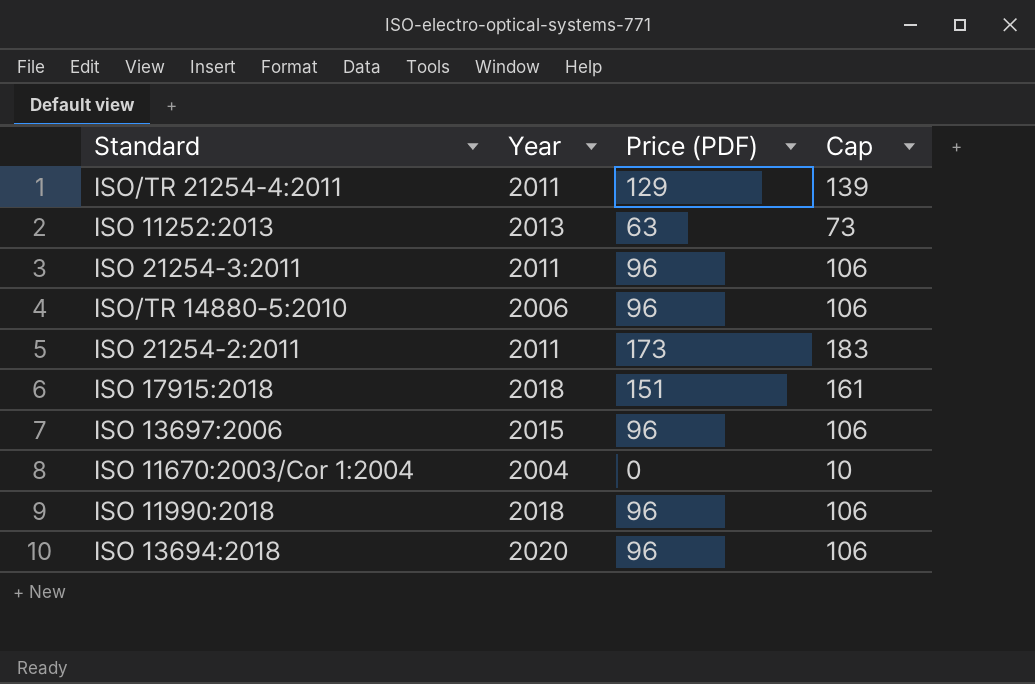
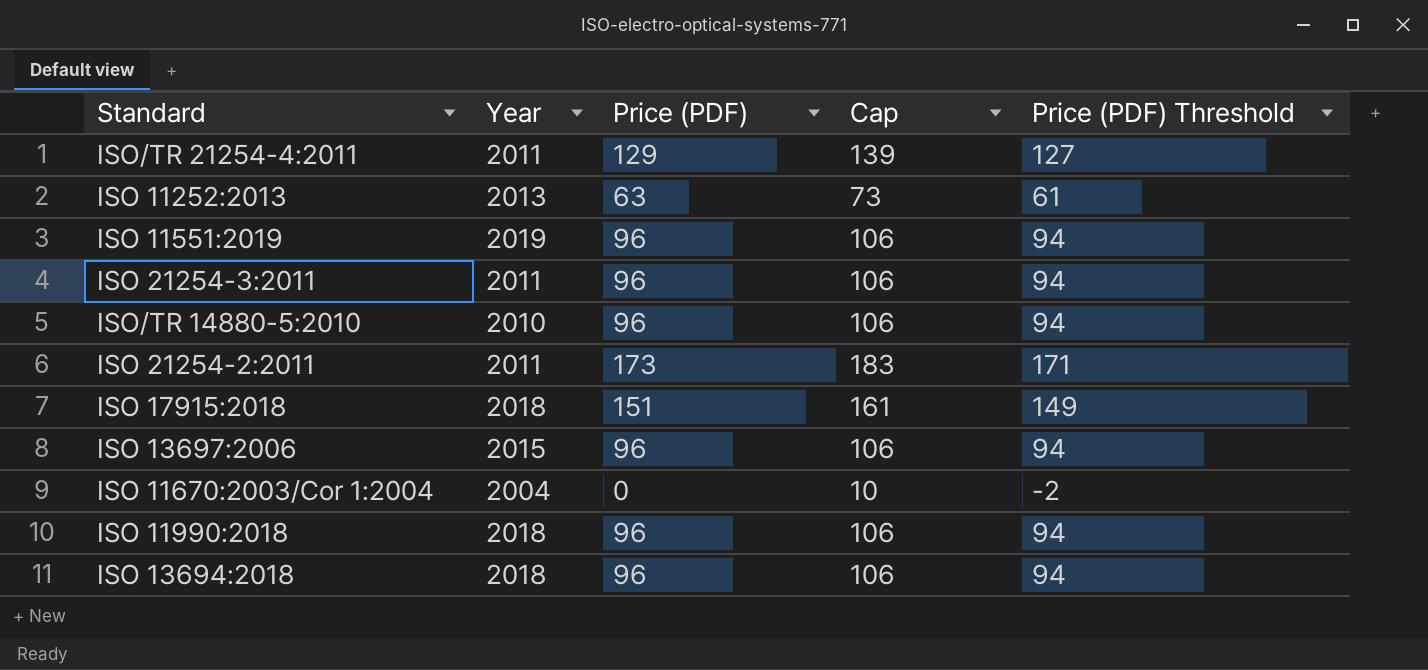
column Price (PDF) Threshold | formula: none -> [Price (PDF)] - 2
row ISO 11551:2019: none -> 2019 | 96 | 106 | 94
ISO/TR 14880-5:2010 | Year: 2006 -> 2010
ISO 13694:2018 | Year: 2020 -> 2018

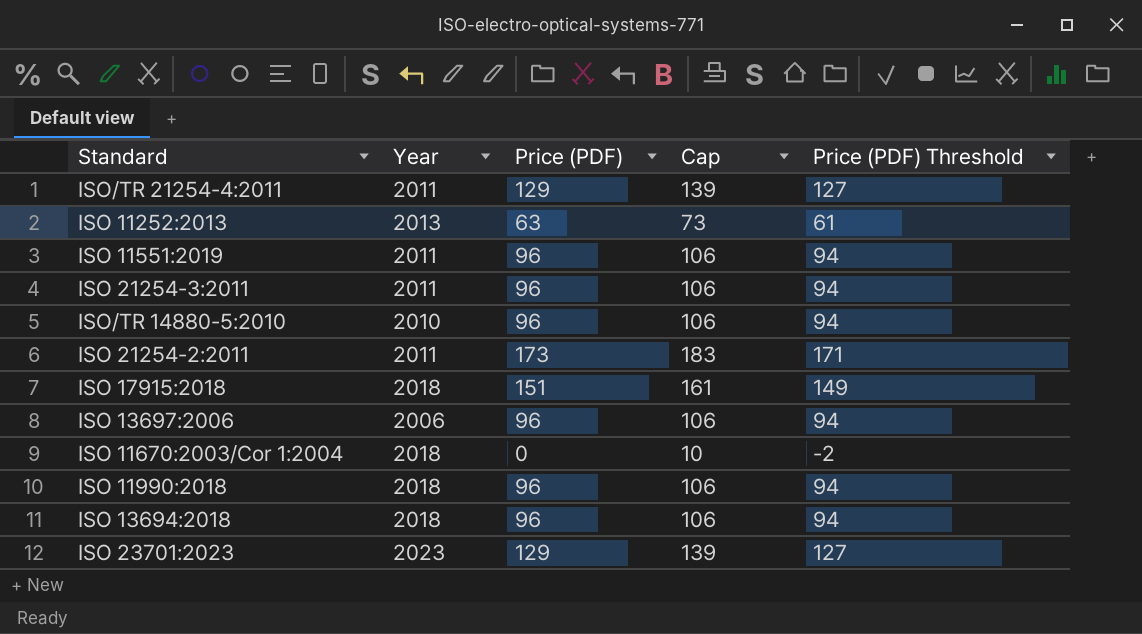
ISO 11551:2019 | Year: 2019 -> 2011
ISO 13697:2006 | Year: 2015 -> 2006
ISO 11670:2003/Cor 1:2004 | Year: 2004 -> 2018
row ISO 23701:2023: none -> 2023 | 129 | 139 | 127

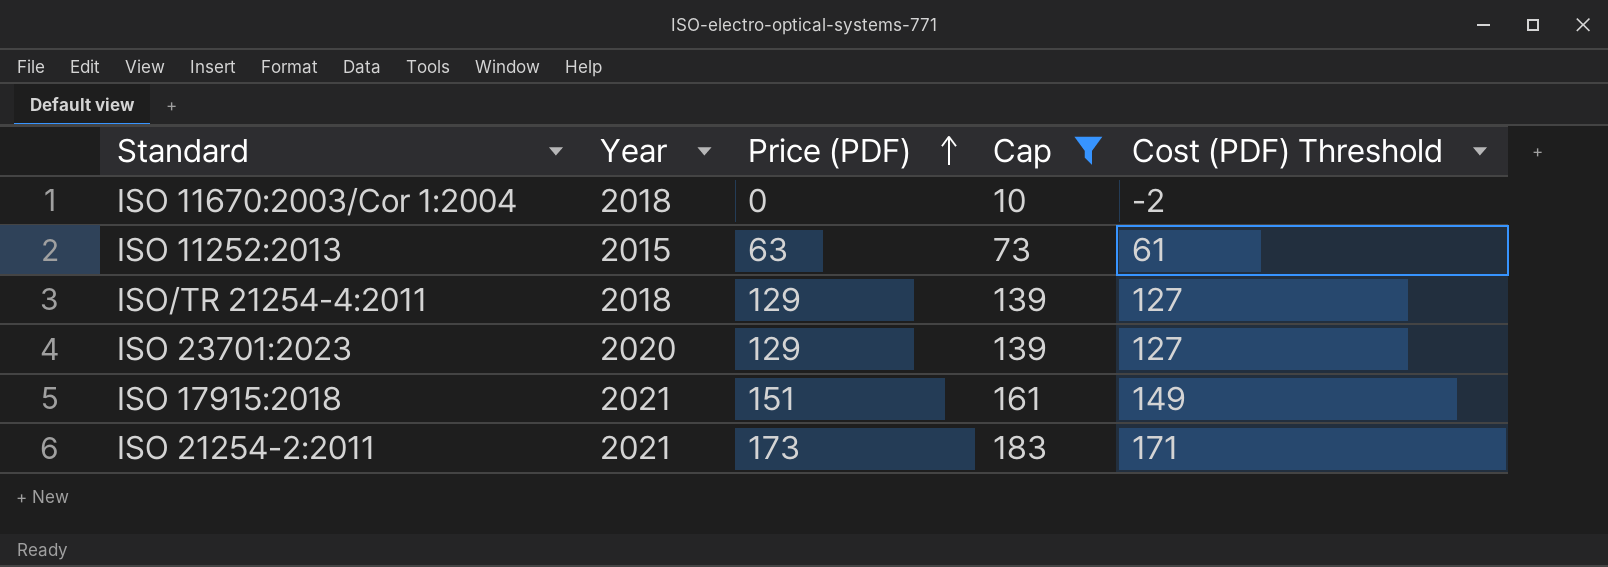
filter: none -> Cap != 106
row order: none -> Price (PDF) ascending
column name: Price (PDF) Threshold -> Cost (PDF) Threshold
ISO 11252:2013 | Year: 2013 -> 2015
ISO/TR 21254-4:2011 | Year: 2011 -> 2018
ISO 23701:2023 | Year: 2023 -> 2020
ISO 17915:2018 | Year: 2018 -> 2021
ISO 21254-2:2011 | Year: 2011 -> 2021

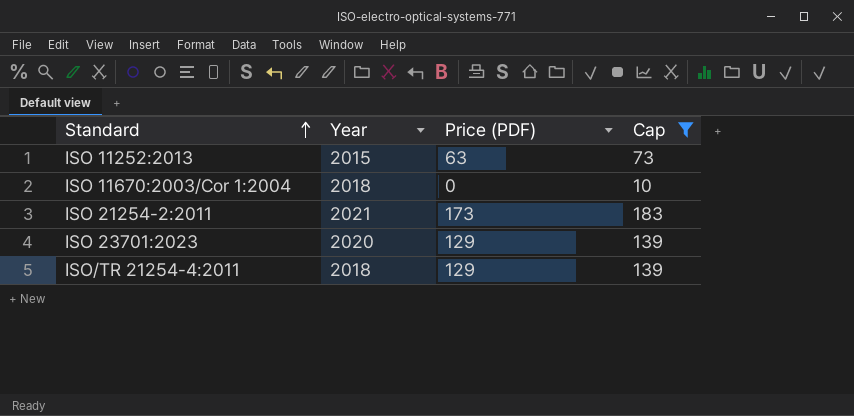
row order: Price (PDF) ascending -> Standard ascending
column Cost (PDF) Threshold | formula: [Price (PDF)] - 2 -> none
row ISO 17915:2018: 2021 | 151 | 161 | 149 -> none

